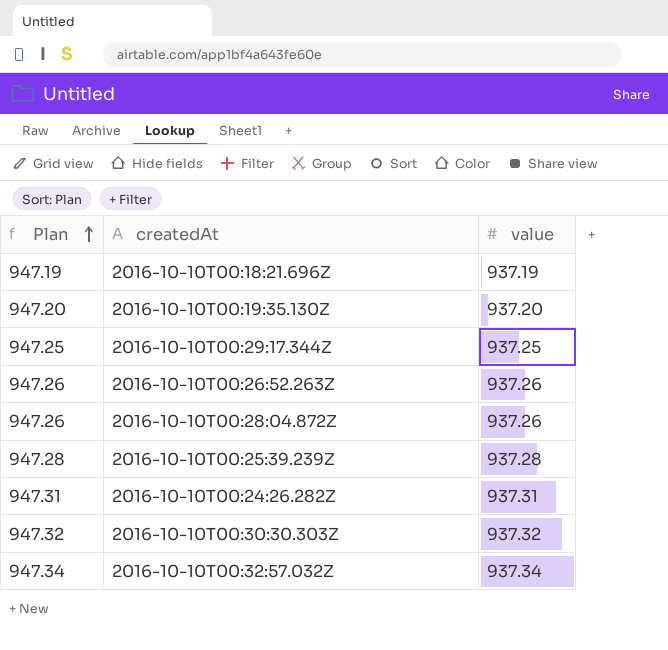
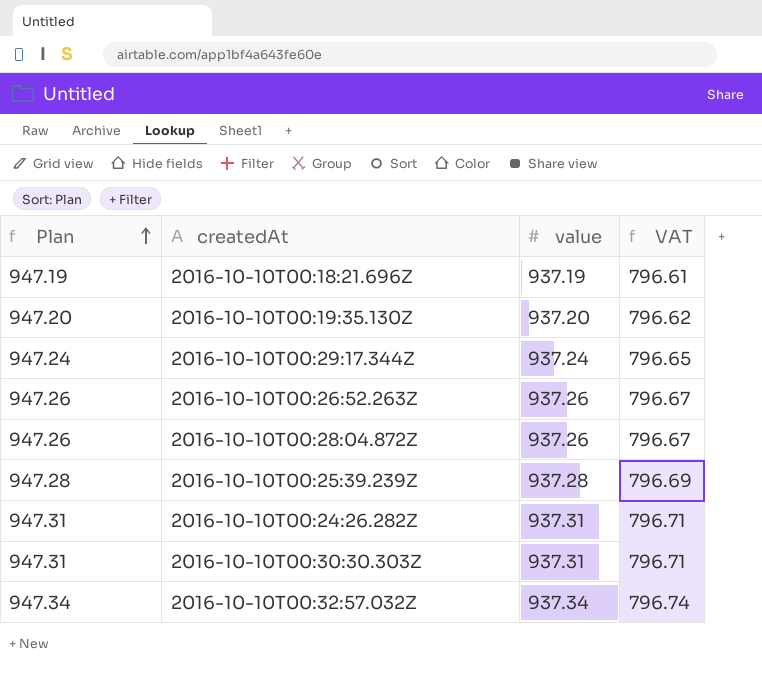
column VAT | formula: none -> [value] * 0.85
2016-10-10T00:29:17.344Z | Plan: 947.25 -> 947.24
2016-10-10T00:29:17.344Z | value: 937.25 -> 937.24
2016-10-10T00:30:30.303Z | Plan: 947.32 -> 947.31
2016-10-10T00:30:30.303Z | value: 937.32 -> 937.31

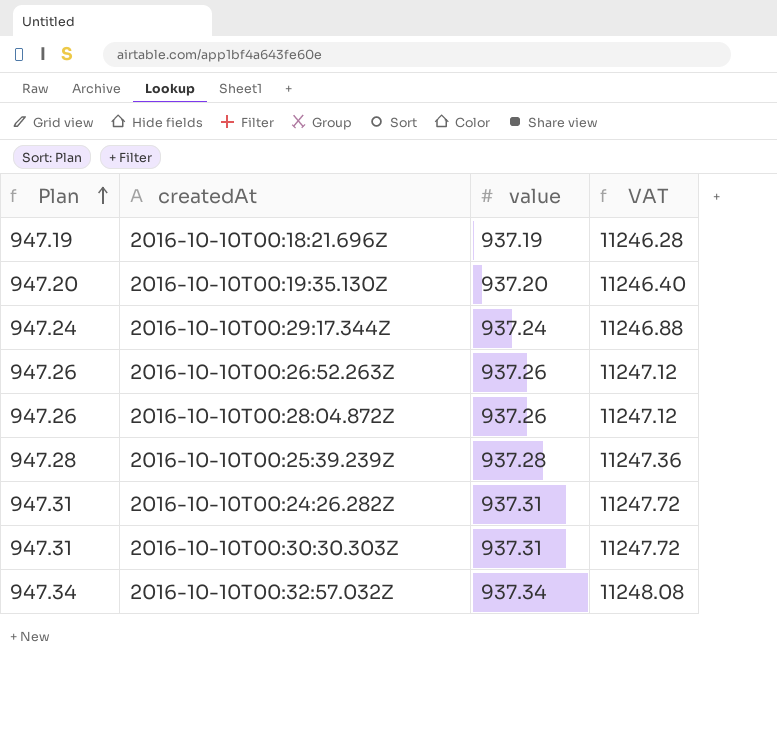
column VAT | formula: [value] * 0.85 -> [value] * 12

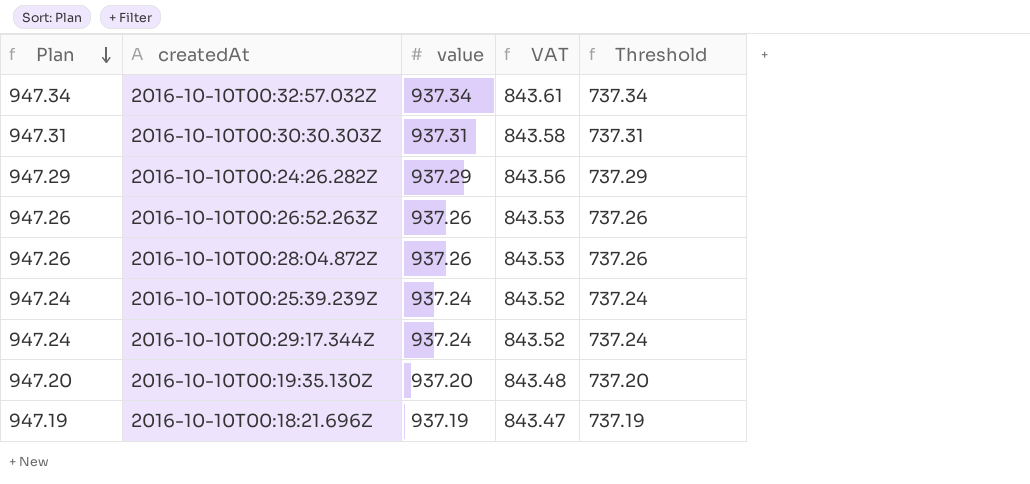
row order: Plan ascending -> Plan descending
column VAT | formula: [value] * 12 -> [value] * 0.9
column Threshold | formula: none -> [value] - 200
2016-10-10T00:24:26.282Z | Plan: 947.31 -> 947.29
2016-10-10T00:24:26.282Z | value: 937.31 -> 937.29
2016-10-10T00:25:39.239Z | Plan: 947.28 -> 947.24
2016-10-10T00:25:39.239Z | value: 937.28 -> 937.24

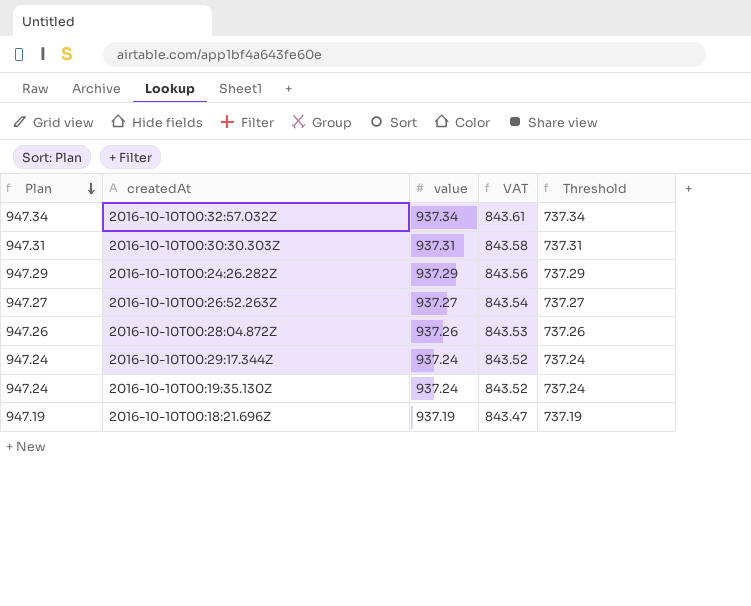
row 2016-10-10T00:25:39.239Z: 947.24 | 937.24 | 843.52 | 737.24 -> none
2016-10-10T00:26:52.263Z | Plan: 947.26 -> 947.27
2016-10-10T00:26:52.263Z | value: 937.26 -> 937.27
2016-10-10T00:26:52.263Z | VAT: 843.53 -> 843.54
2016-10-10T00:26:52.263Z | Threshold: 737.26 -> 737.27
2016-10-10T00:19:35.130Z | Plan: 947.20 -> 947.24
2016-10-10T00:19:35.130Z | value: 937.20 -> 937.24
2016-10-10T00:19:35.130Z | VAT: 843.48 -> 843.52
2016-10-10T00:19:35.130Z | Threshold: 737.20 -> 737.24

